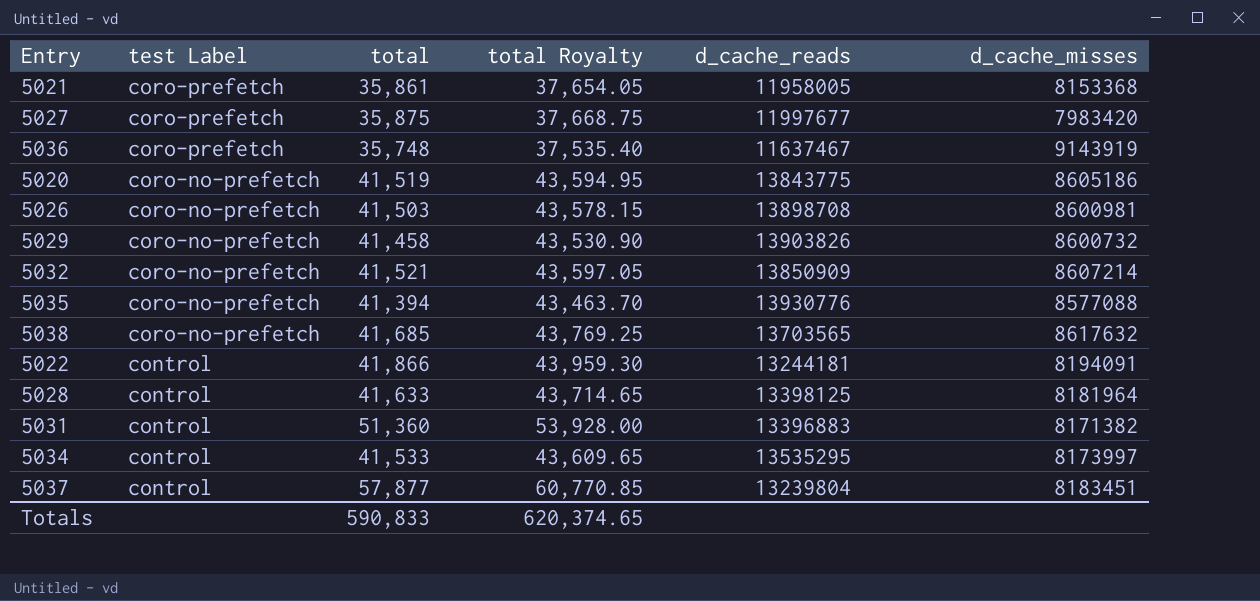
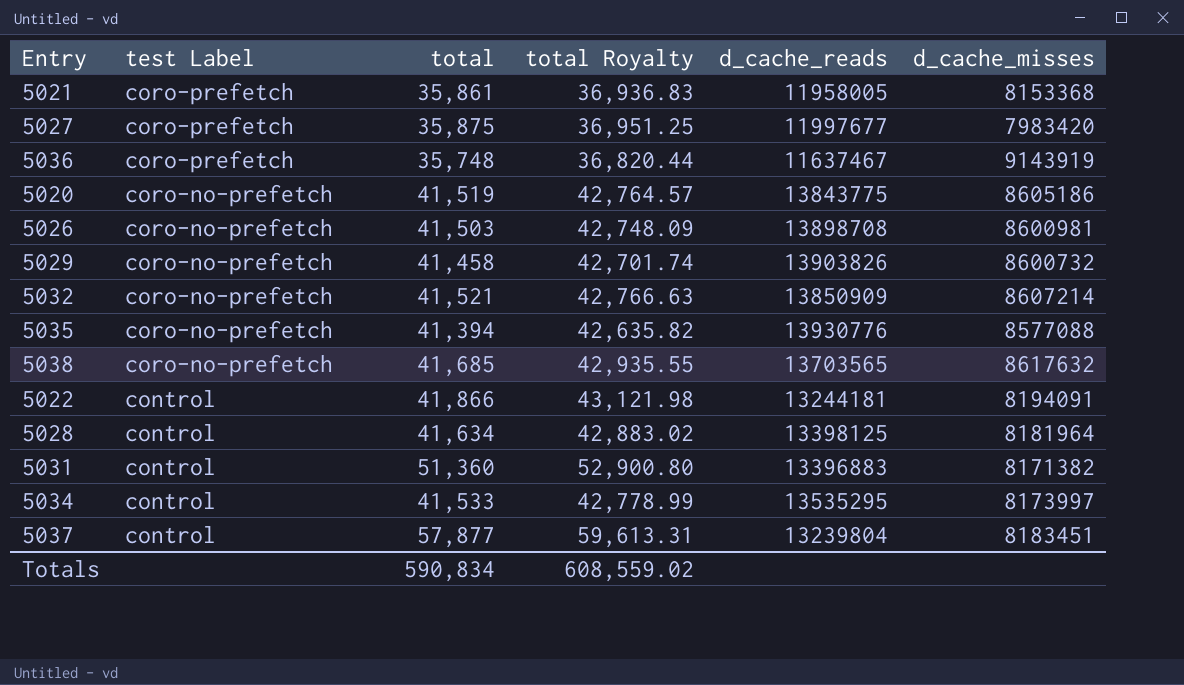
column total Royalty | formula: [total] * 1.05 -> [total] * 1.03
5028 | total: 41,633 -> 41,634
Totals | total: 590,833 -> 590,834
Totals | total Royalty: 620,374.65 -> 608,559.02

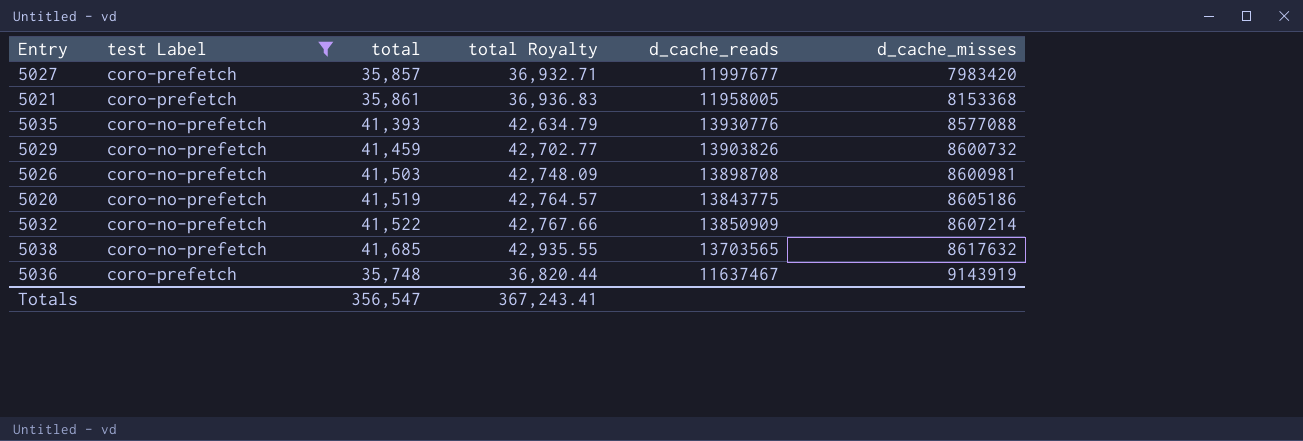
filter: none -> test Label != control
row order: test Label descending -> d_cache_misses ascending
5027 | total: 35,875 -> 35,857
5027 | total Royalty: 36,951.25 -> 36,932.71
5035 | total: 41,394 -> 41,393
5035 | total Royalty: 42,635.82 -> 42,634.79
5029 | total: 41,458 -> 41,459
5029 | total Royalty: 42,701.74 -> 42,702.77
5032 | total: 41,521 -> 41,522
5032 | total Royalty: 42,766.63 -> 42,767.66
Totals | total: 590,834 -> 356,547
Totals | total Royalty: 608,559.02 -> 367,243.41

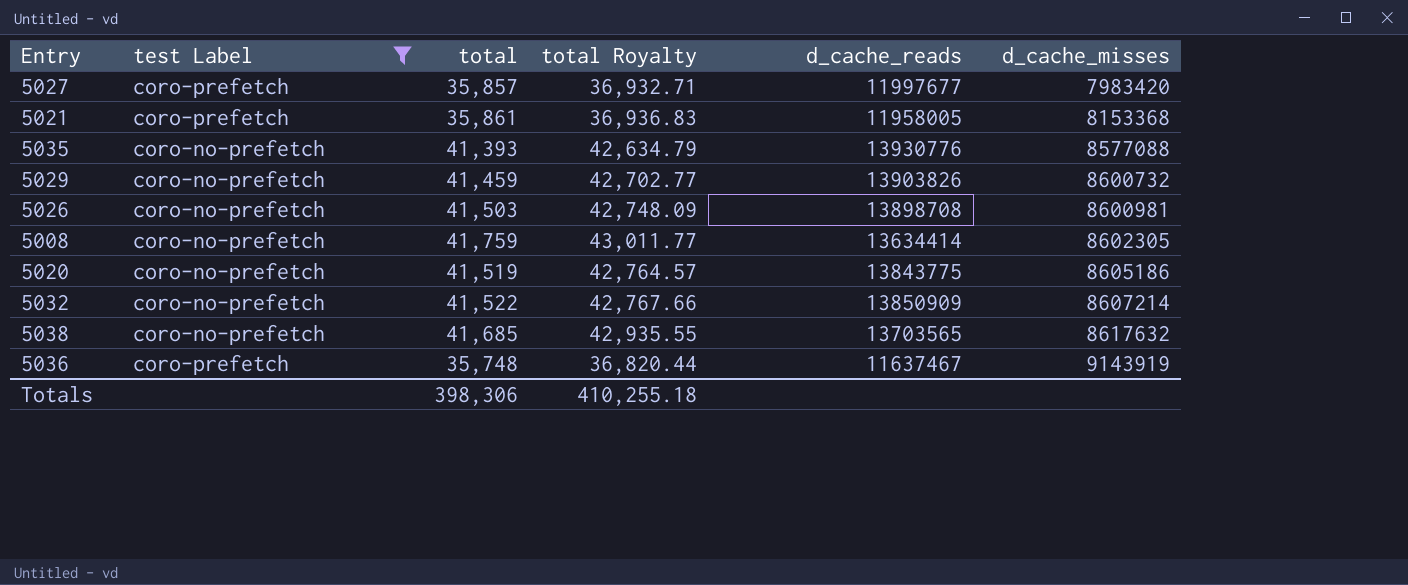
row 5008: none -> coro-no-prefetch | 41,759 | 43,011.77 | 13634414 | 8602305
Totals | total: 356,547 -> 398,306
Totals | total Royalty: 367,243.41 -> 410,255.18

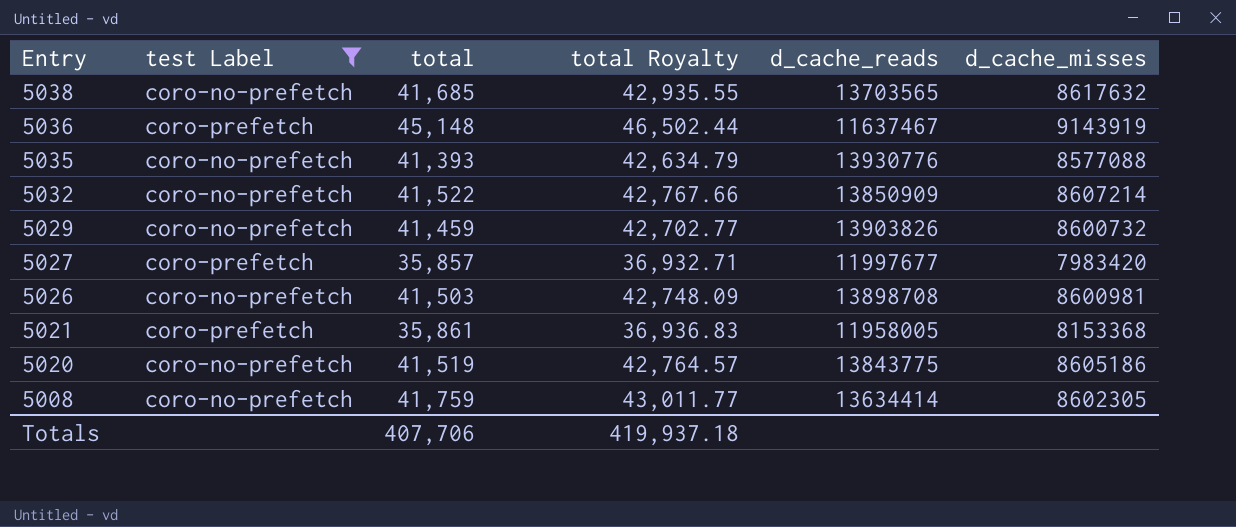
row order: d_cache_misses ascending -> Entry descending
5036 | total: 35,748 -> 45,148
5036 | total Royalty: 36,820.44 -> 46,502.44
Totals | total: 398,306 -> 407,706
Totals | total Royalty: 410,255.18 -> 419,937.18

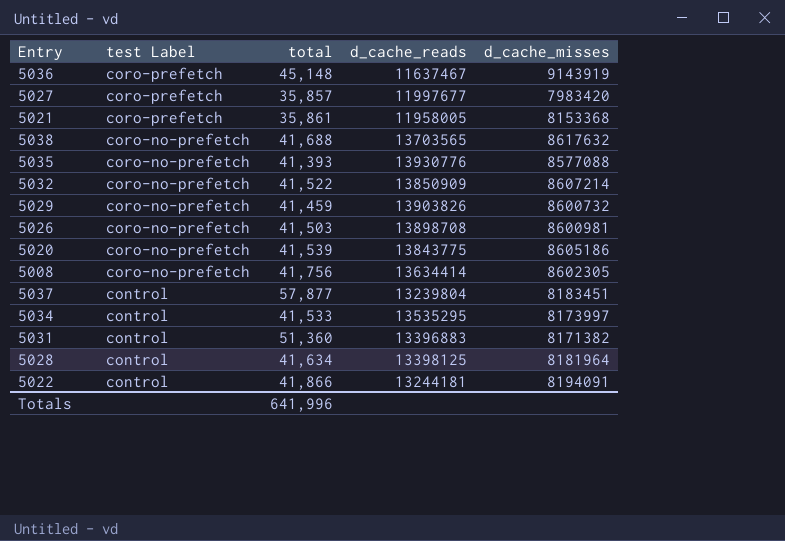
filter: test Label != control -> none
row order: Entry descending -> test Label descending
column total Royalty | formula: [total] * 1.03 -> none
5038 | total: 41,685 -> 41,688
5020 | total: 41,519 -> 41,539
5008 | total: 41,759 -> 41,756
Totals | total: 407,706 -> 641,996

